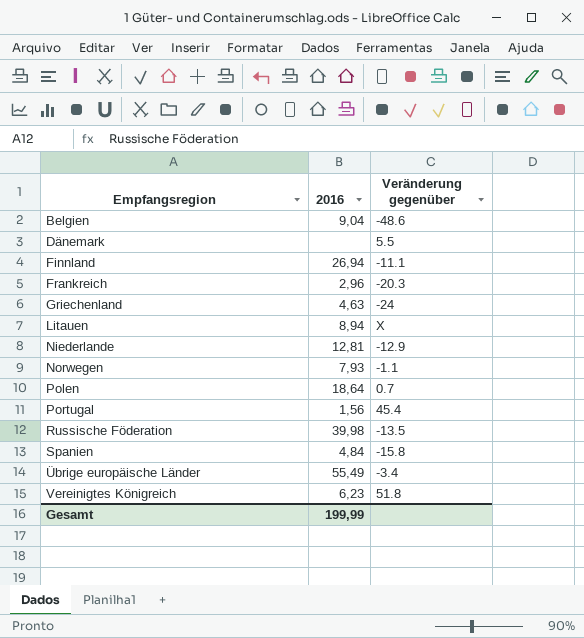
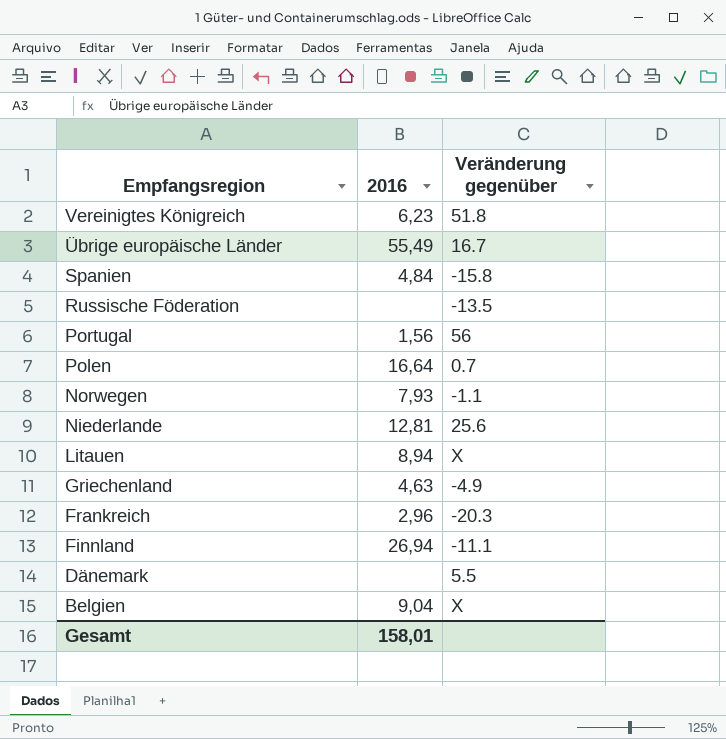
row order: Empfangsregion ascending -> Empfangsregion descending
Übrige europäische Länder | Veränderung gegenüber: -3.4 -> 16.7
Russische Föderation | 2016: 39,98 -> none
Portugal | Veränderung gegenüber: 45.4 -> 56
Polen | 2016: 18,64 -> 16,64
Niederlande | Veränderung gegenüber: -12.9 -> 25.6
Griechenland | Veränderung gegenüber: -24 -> -4.9
Belgien | Veränderung gegenüber: -48.6 -> X
Gesamt | 2016: 199,99 -> 158,01

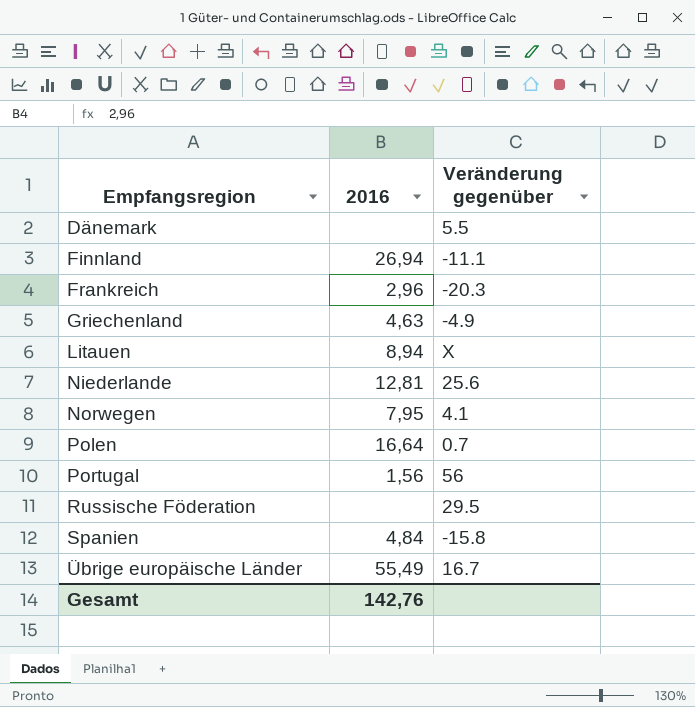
row order: Empfangsregion descending -> Empfangsregion ascending
row Vereinigtes Königreich: 6,23 | 51.8 -> none
row Belgien: 9,04 | X -> none
Norwegen | 2016: 7,93 -> 7,95
Norwegen | Veränderung gegenüber: -1.1 -> 4.1
Russische Föderation | Veränderung gegenüber: -13.5 -> 29.5
Gesamt | 2016: 158,01 -> 142,76

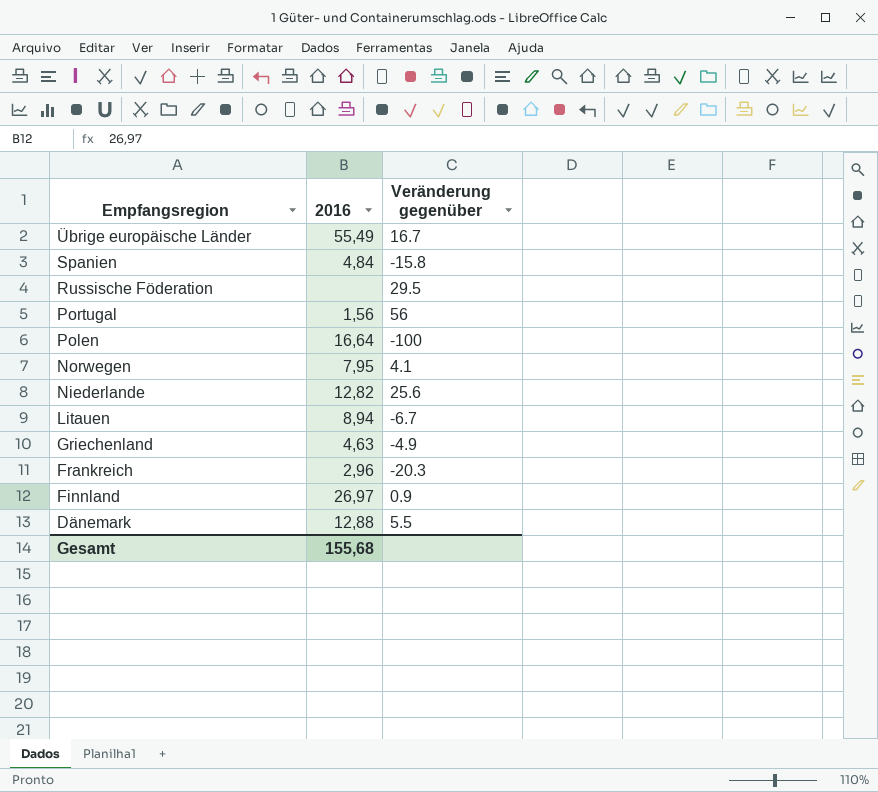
row order: Empfangsregion ascending -> Empfangsregion descending
Polen | Veränderung gegenüber: 0.7 -> -100
Niederlande | 2016: 12,81 -> 12,82
Litauen | Veränderung gegenüber: X -> -6.7
Finnland | 2016: 26,94 -> 26,97
Finnland | Veränderung gegenüber: -11.1 -> 0.9
Dänemark | 2016: none -> 12,88
Gesamt | 2016: 142,76 -> 155,68

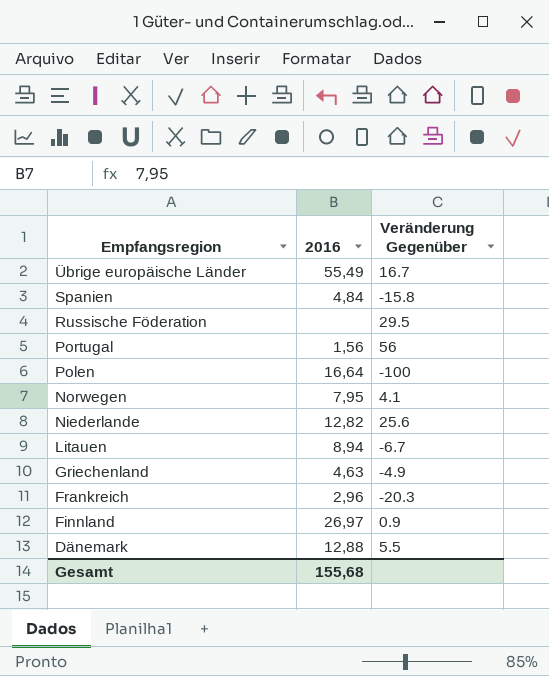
column name: Veränderung gegenüber -> Veränderung Gegenüber

